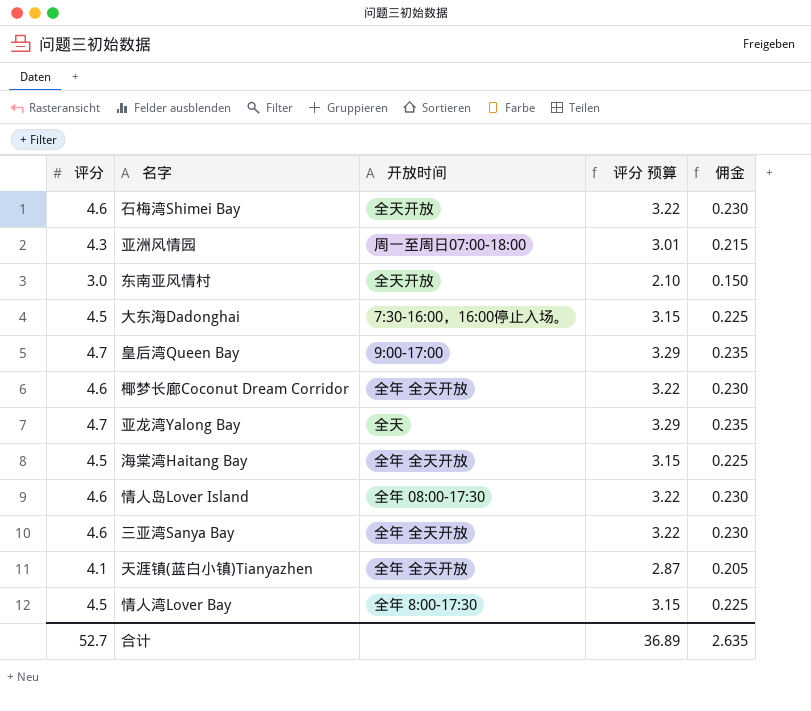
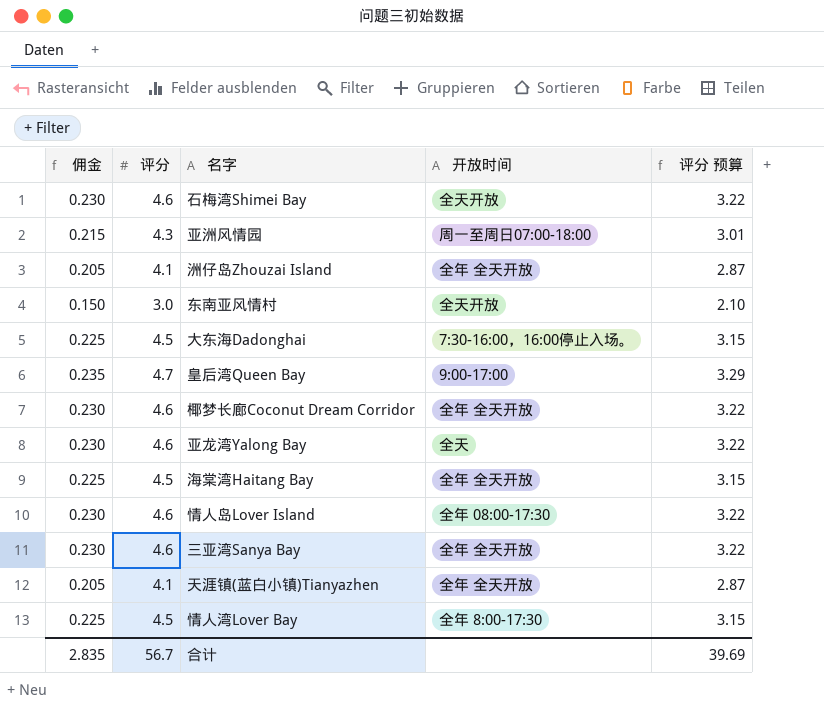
column 佣金 | position: 5 -> 1
row 洲仔岛Zhouzai Island: none -> 0.205 | 4.1 | 全年 全天开放 | 2.87
亚龙湾Yalong Bay | 佣金: 0.235 -> 0.230
亚龙湾Yalong Bay | 评分: 4.7 -> 4.6
亚龙湾Yalong Bay | 评分 预算: 3.29 -> 3.22
合计 | 佣金: 2.635 -> 2.835
合计 | 评分: 52.7 -> 56.7
合计 | 评分 预算: 36.89 -> 39.69

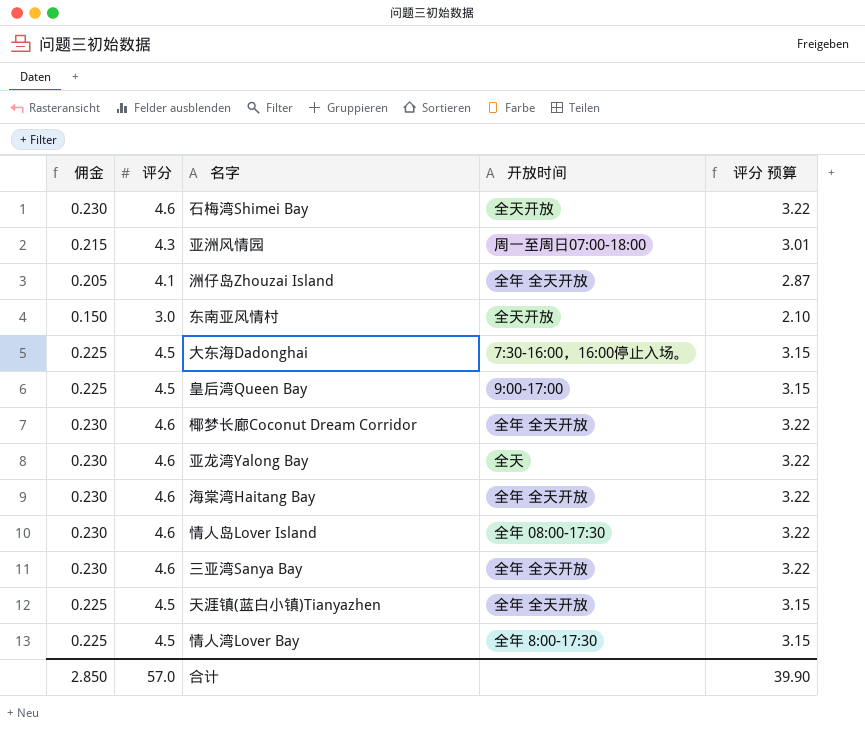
皇后湾Queen Bay | 佣金: 0.235 -> 0.225
皇后湾Queen Bay | 评分: 4.7 -> 4.5
皇后湾Queen Bay | 评分 预算: 3.29 -> 3.15
海棠湾Haitang Bay | 佣金: 0.225 -> 0.230
海棠湾Haitang Bay | 评分: 4.5 -> 4.6
海棠湾Haitang Bay | 评分 预算: 3.15 -> 3.22
天涯镇(蓝白小镇)Tianyazhen | 佣金: 0.205 -> 0.225
天涯镇(蓝白小镇)Tianyazhen | 评分: 4.1 -> 4.5
天涯镇(蓝白小镇)Tianyazhen | 评分 预算: 2.87 -> 3.15
合计 | 佣金: 2.835 -> 2.850
合计 | 评分: 56.7 -> 57.0
合计 | 评分 预算: 39.69 -> 39.90

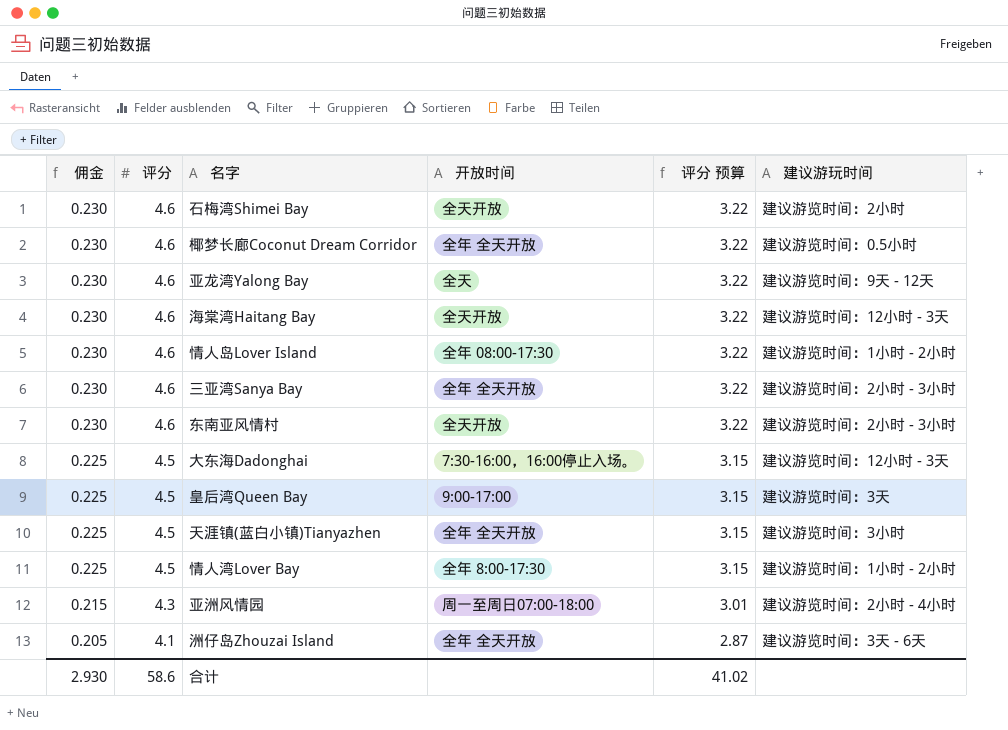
row order: none -> 佣金 descending
column 建议游玩时间 | position: none -> 6
海棠湾Haitang Bay | 开放时间: 全年 全天开放 -> 全天开放
东南亚风情村 | 佣金: 0.150 -> 0.230
东南亚风情村 | 评分: 3.0 -> 4.6
东南亚风情村 | 评分 预算: 2.10 -> 3.22
合计 | 佣金: 2.850 -> 2.930
合计 | 评分: 57.0 -> 58.6
合计 | 评分 预算: 39.90 -> 41.02

